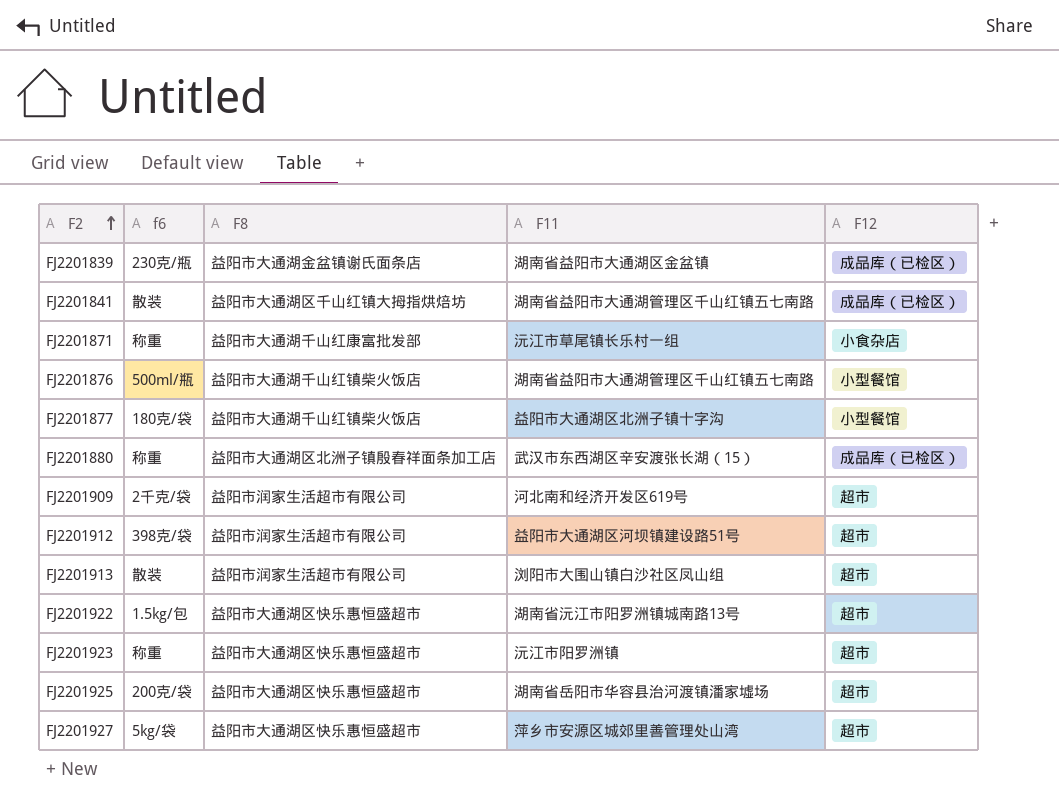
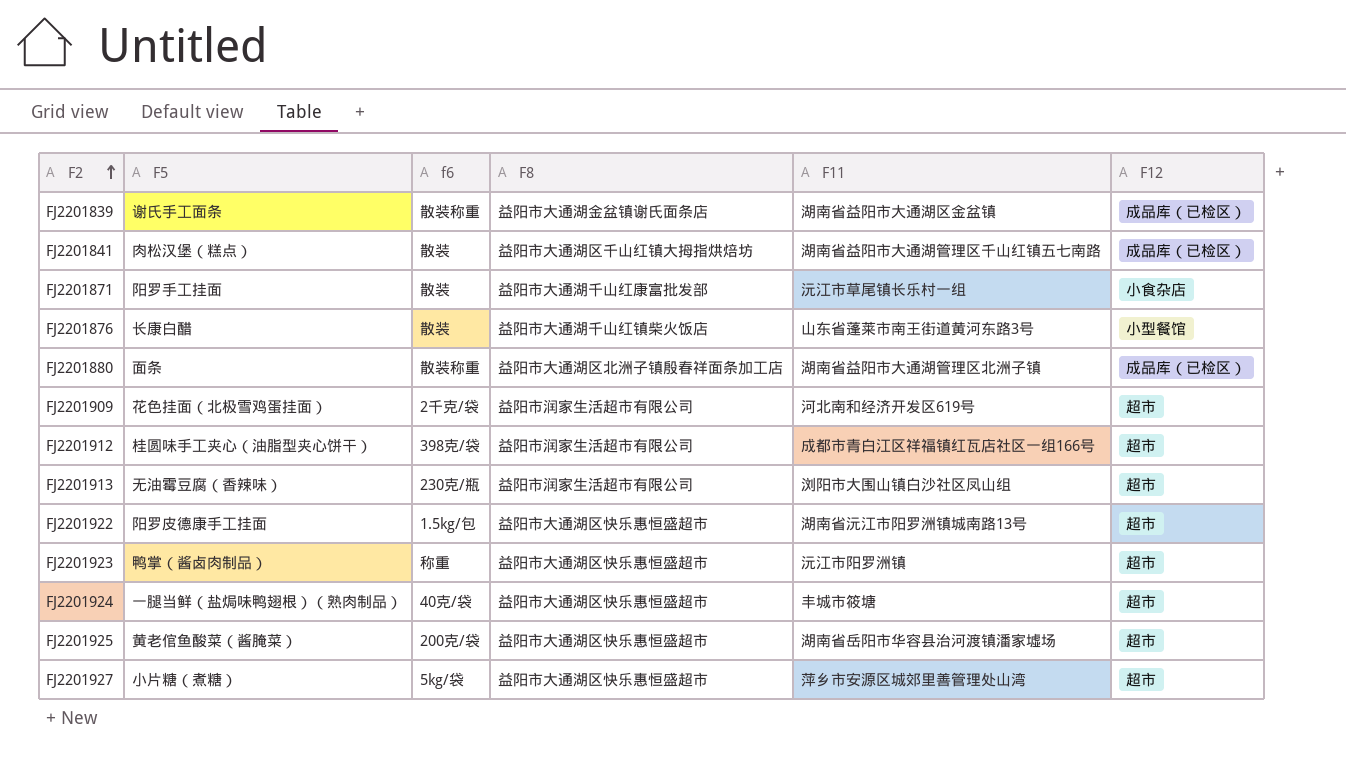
column F5 | position: none -> 2
row FJ2201877: 180克/袋 | 益阳市大通湖千山红镇柴火饭店 | 益阳市大通湖区北洲子镇十字沟 | 小型餐馆 -> none
FJ2201839 | f6: 230克/瓶 -> 散装称重
FJ2201871 | f6: 称重 -> 散装
FJ2201876 | f6: 500ml/瓶 -> 散装
FJ2201876 | F11: 湖南省益阳市大通湖管理区千山红镇五七南路 -> 山东省蓬莱市南王街道黄河东路3号
FJ2201880 | f6: 称重 -> 散装称重
FJ2201880 | F11: 武汉市东西湖区辛安渡张长湖（15） -> 湖南省益阳市大通湖管理区北洲子镇
FJ2201912 | F11: 益阳市大通湖区河坝镇建设路51号 -> 成都市青白江区祥福镇红瓦店社区一组166号
FJ2201913 | f6: 散装 -> 230克/瓶
row FJ2201924: none -> 一腿当鲜（盐焗味鸭翅根）（熟肉制品） | 40克/袋 | 益阳市大通湖区快乐惠恒盛超市 | 丰城市筱塘 | 超市

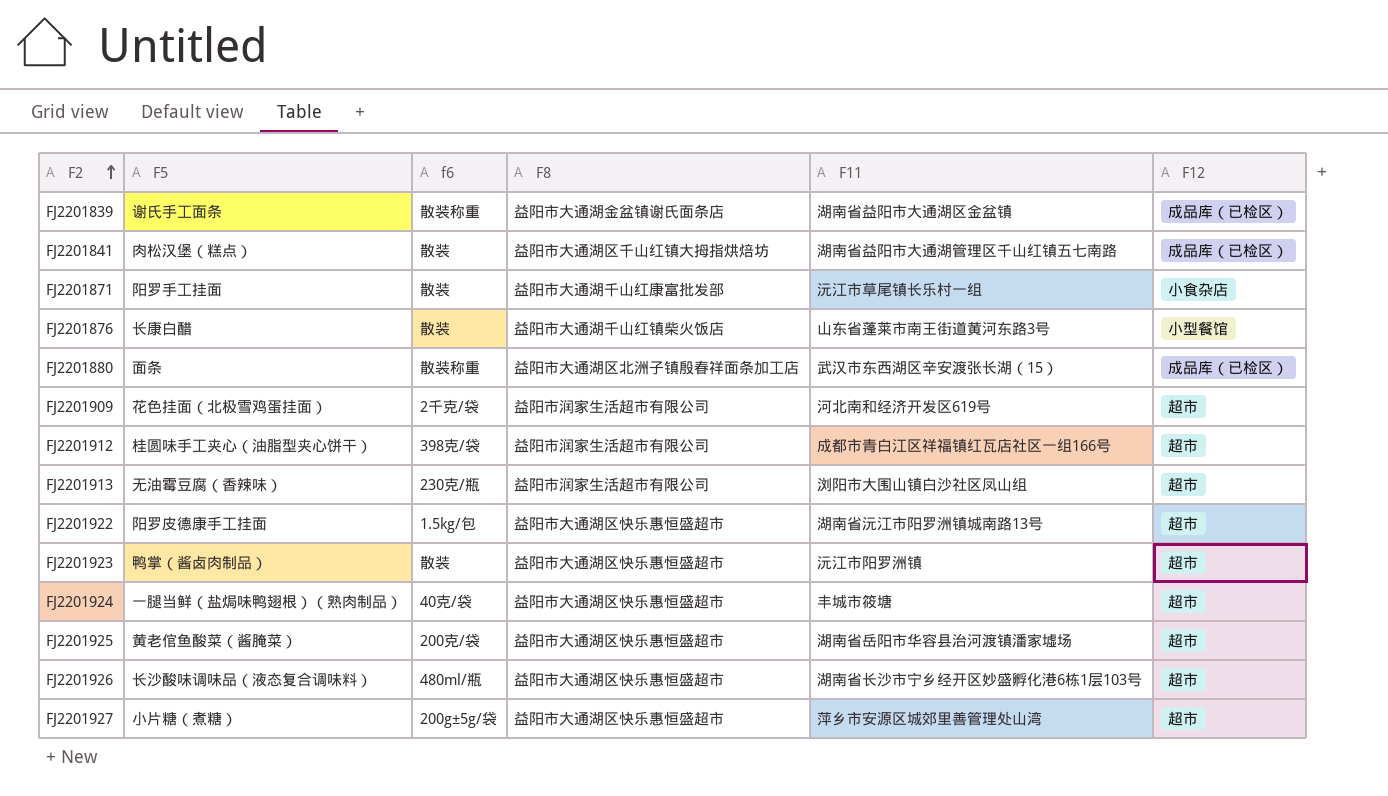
FJ2201880 | F11: 湖南省益阳市大通湖管理区北洲子镇 -> 武汉市东西湖区辛安渡张长湖（15）
FJ2201923 | f6: 称重 -> 散装
row FJ2201926: none -> 长沙酸味调味品（液态复合调味料） | 480ml/瓶 | 益阳市大通湖区快乐惠恒盛超市 | 湖南省长沙市宁乡经开区妙盛孵化港6栋1层103号 | 超市
FJ2201927 | f6: 5kg/袋 -> 200g±5g/袋

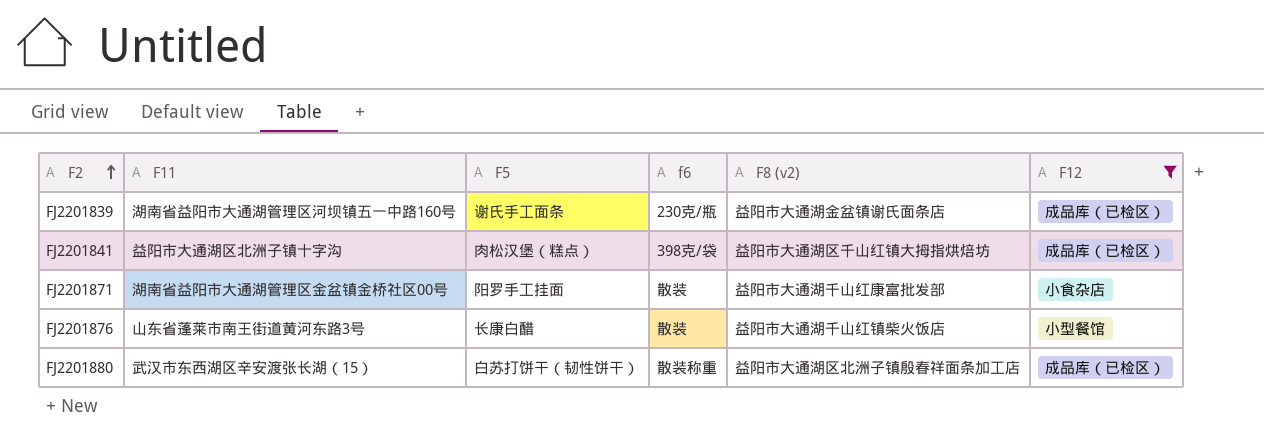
filter: none -> F12 != 超市
column F11 | position: 5 -> 2
column name: F8 -> F8 (v2)
FJ2201839 | F11: 湖南省益阳市大通湖区金盆镇 -> 湖南省益阳市大通湖管理区河坝镇五一中路160号
FJ2201839 | f6: 散装称重 -> 230克/瓶
FJ2201841 | F11: 湖南省益阳市大通湖管理区千山红镇五七南路 -> 益阳市大通湖区北洲子镇十字沟
FJ2201841 | f6: 散装 -> 398克/袋
FJ2201871 | F11: 沅江市草尾镇长乐村一组 -> 湖南省益阳市大通湖管理区金盆镇金桥社区00号
FJ2201880 | F5: 面条 -> 白苏打饼干（韧性饼干）

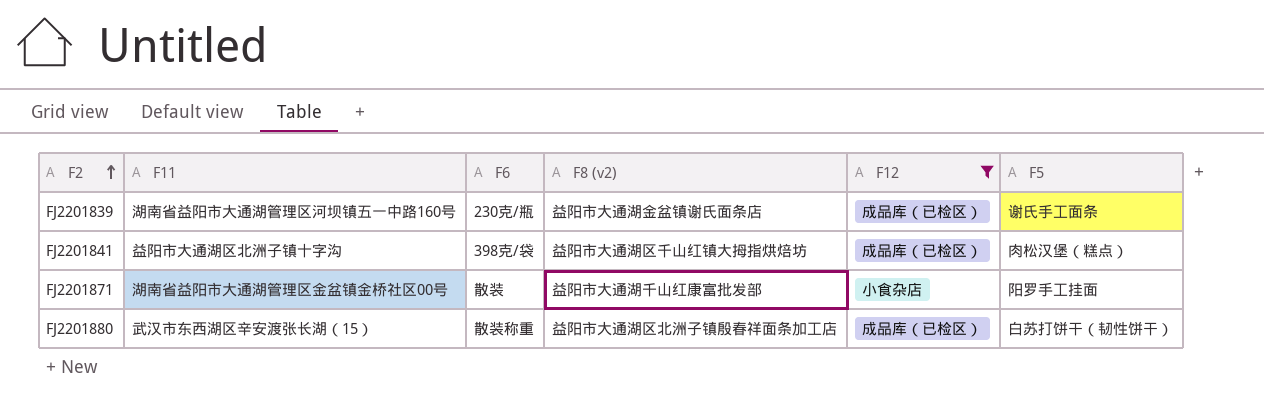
column name: f6 -> F6
column F5 | position: 3 -> 6
row FJ2201876: 山东省蓬莱市南王街道黄河东路3号 | 长康白醋 | 散装 | 益阳市大通湖千山红镇柴火饭店 | 小型餐馆 -> none

